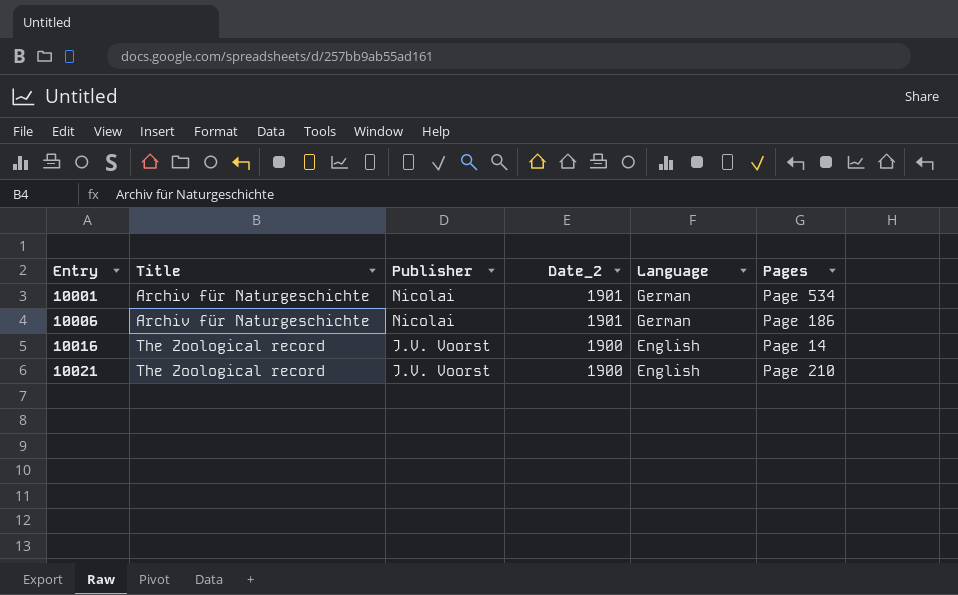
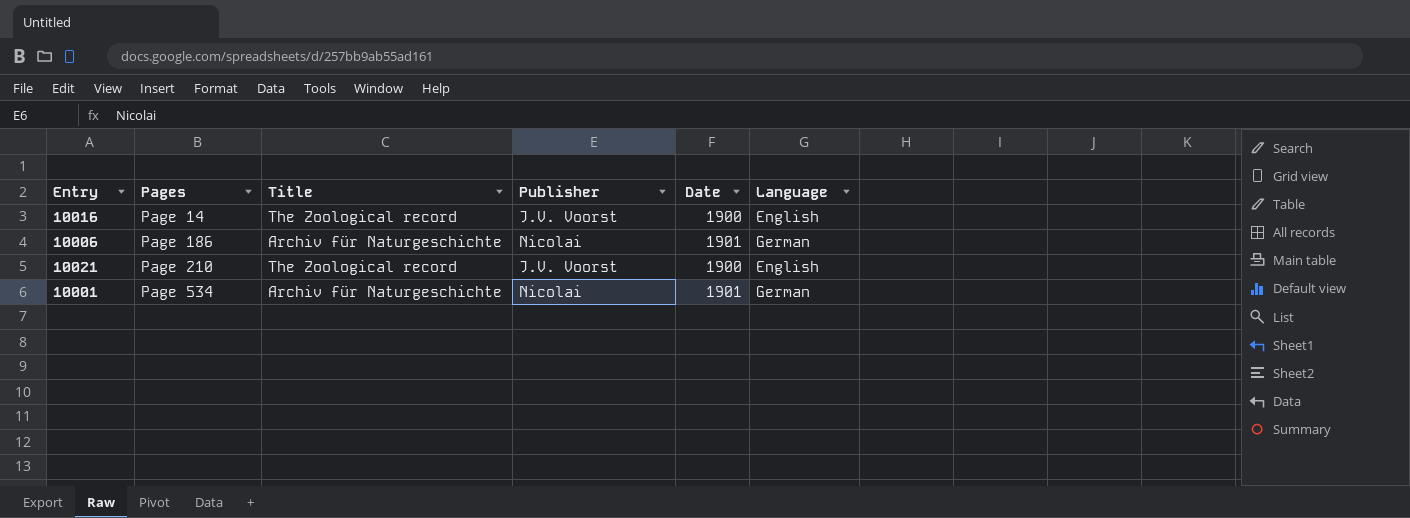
row order: Entry ascending -> Pages ascending
column Pages | position: 6 -> 2
column name: Date_2 -> Date

